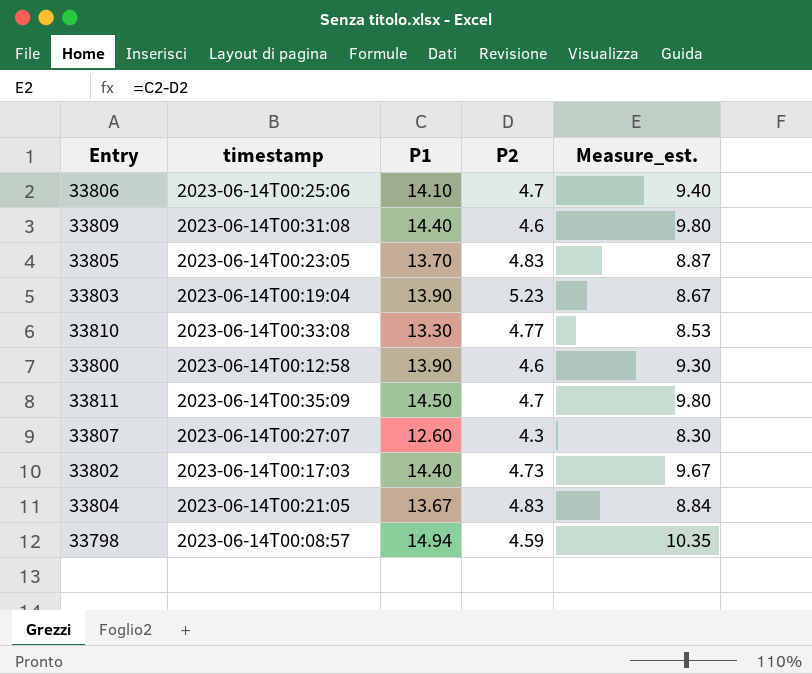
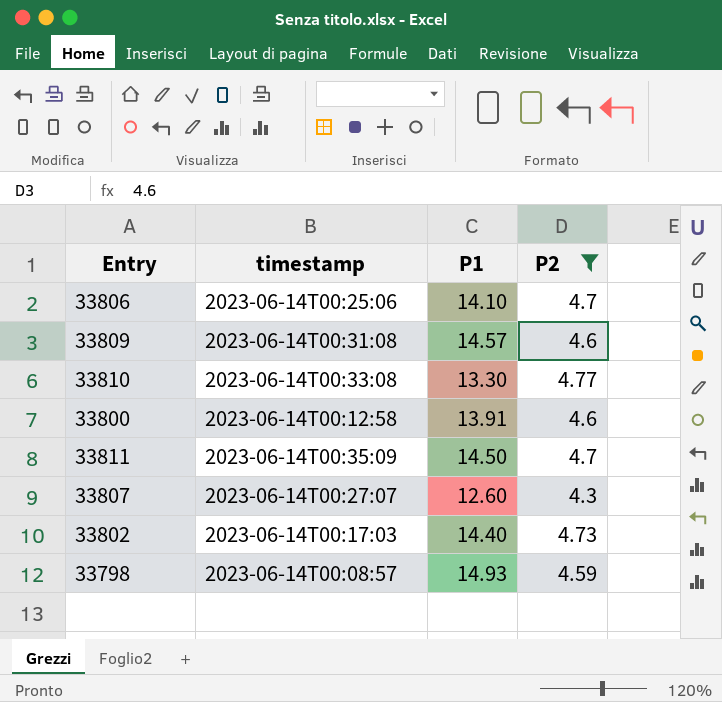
filter: none -> P2 <= 4.77
column Measure_est. | formula: [P1] - [P2] -> none
33809 | P1: 14.40 -> 14.57
33800 | P1: 13.90 -> 13.91
33798 | P1: 14.94 -> 14.93

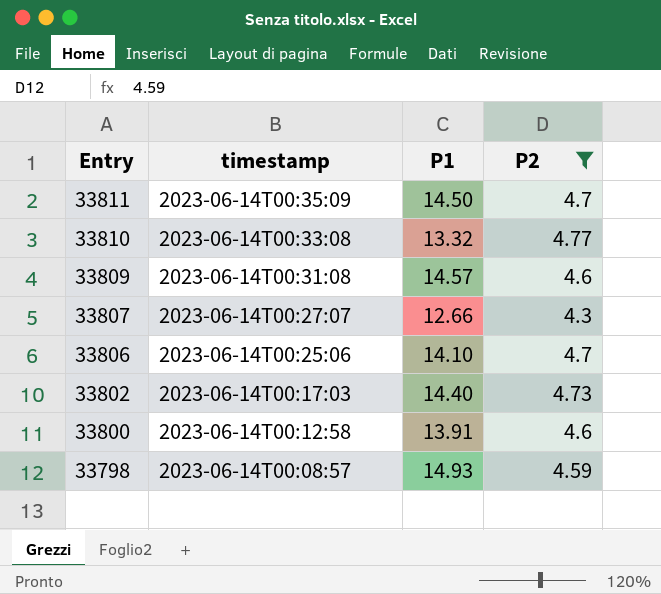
row order: none -> Entry descending
33810 | P1: 13.30 -> 13.32
33807 | P1: 12.60 -> 12.66

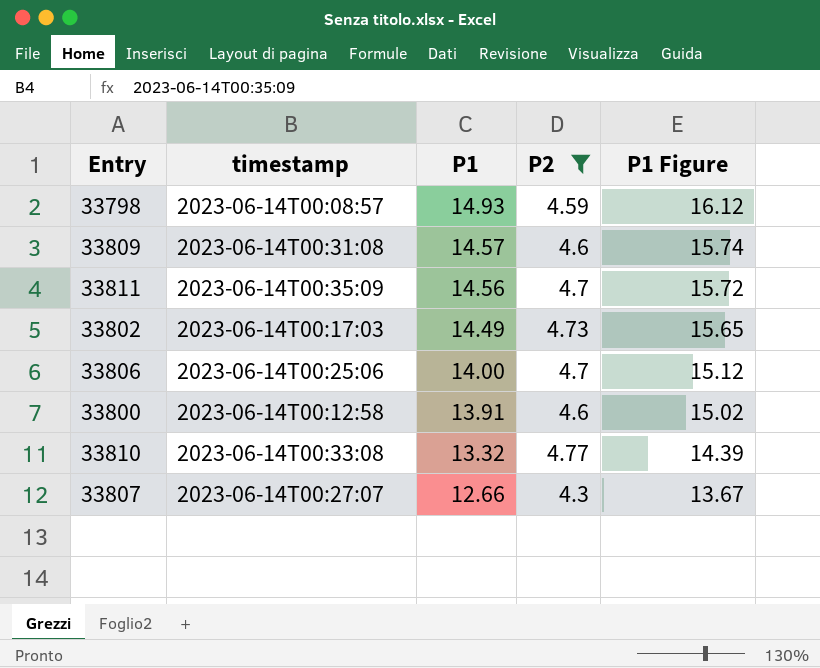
row order: Entry descending -> P1 descending
column P1 Figure | formula: none -> [P1] * 1.08
33811 | P1: 14.50 -> 14.56
33802 | P1: 14.40 -> 14.49
33806 | P1: 14.10 -> 14.00

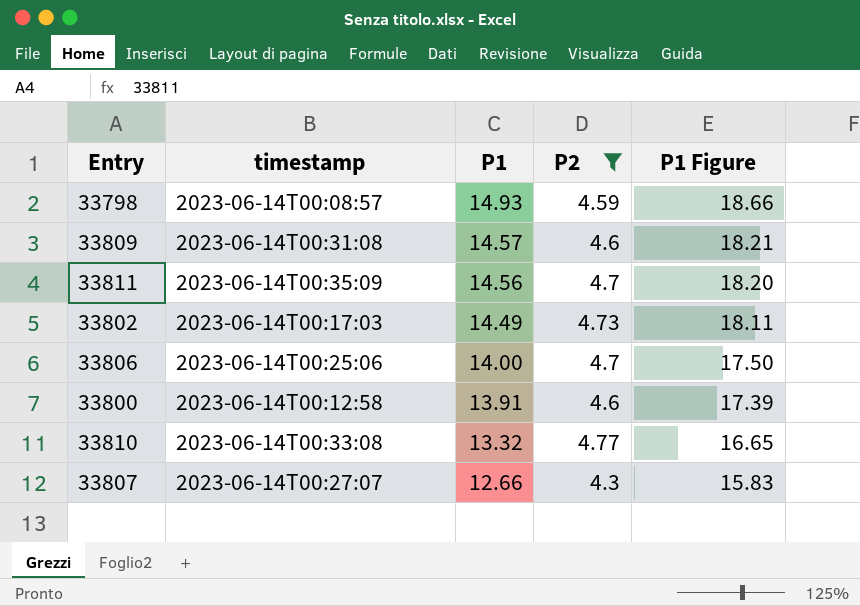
column P1 Figure | formula: [P1] * 1.08 -> [P1] * 1.25

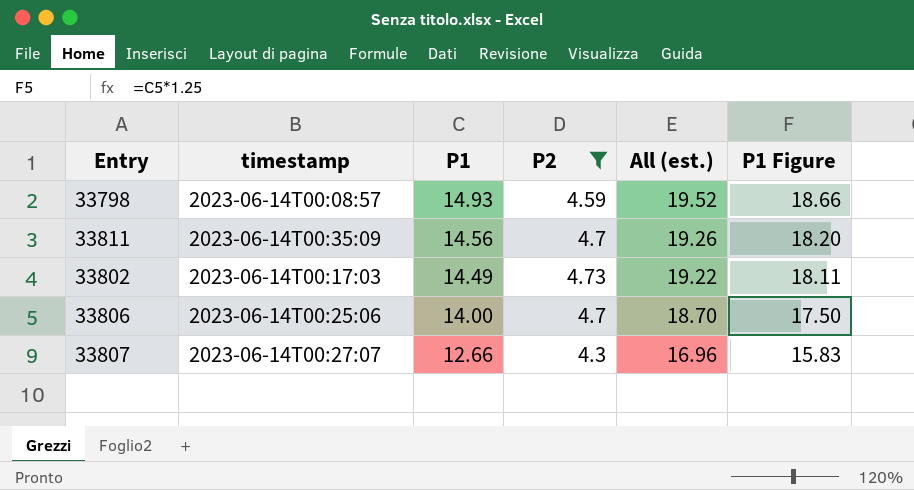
column All (est.) | formula: none -> [P1] + [P2]
row 33809: 2023-06-14T00:31:08 | 14.57 | 4.6 | 18.21 -> none
row 33800: 2023-06-14T00:12:58 | 13.91 | 4.6 | 17.39 -> none
row 33810: 2023-06-14T00:33:08 | 13.32 | 4.77 | 16.65 -> none

